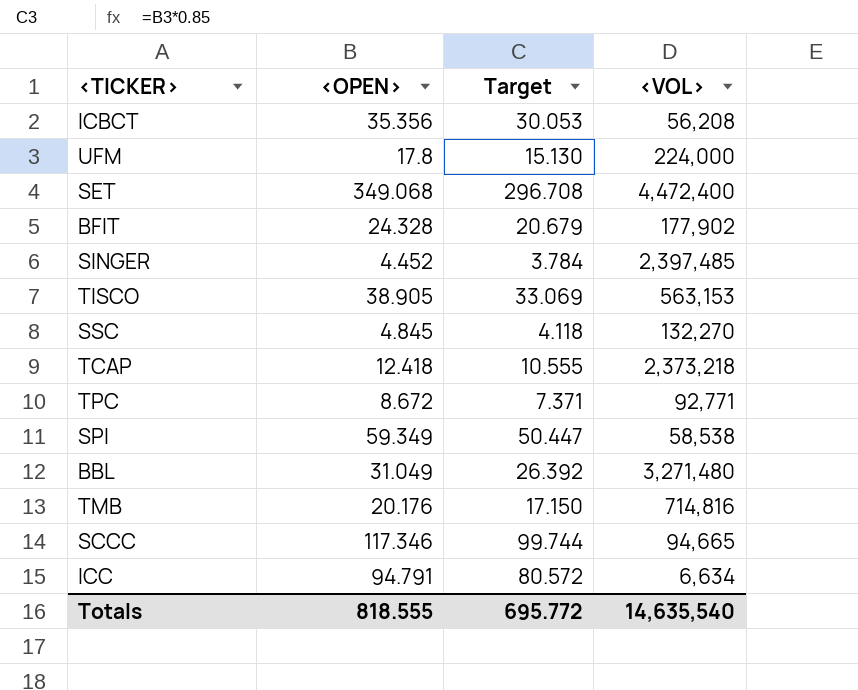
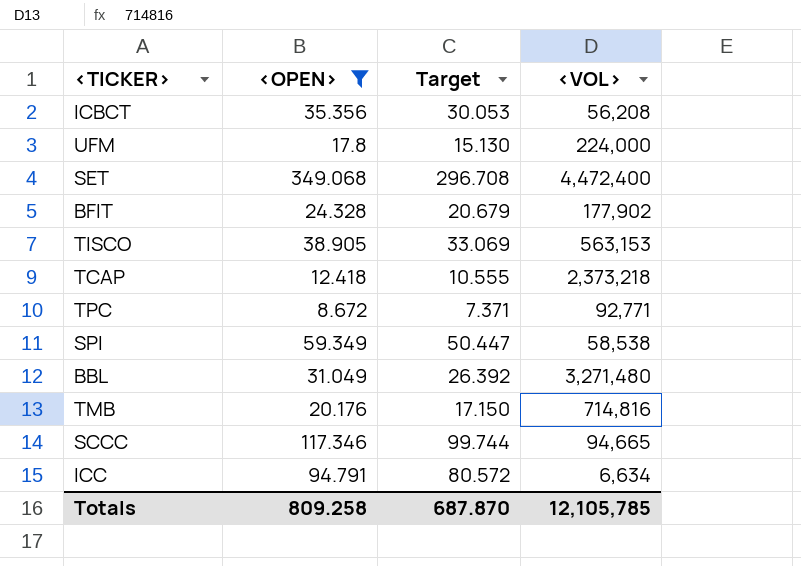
filter: none -> <OPEN> >= 8.672
Totals | <OPEN>: 818.555 -> 809.258
Totals | Target: 695.772 -> 687.870
Totals | <VOL>: 14,635,540 -> 12,105,785

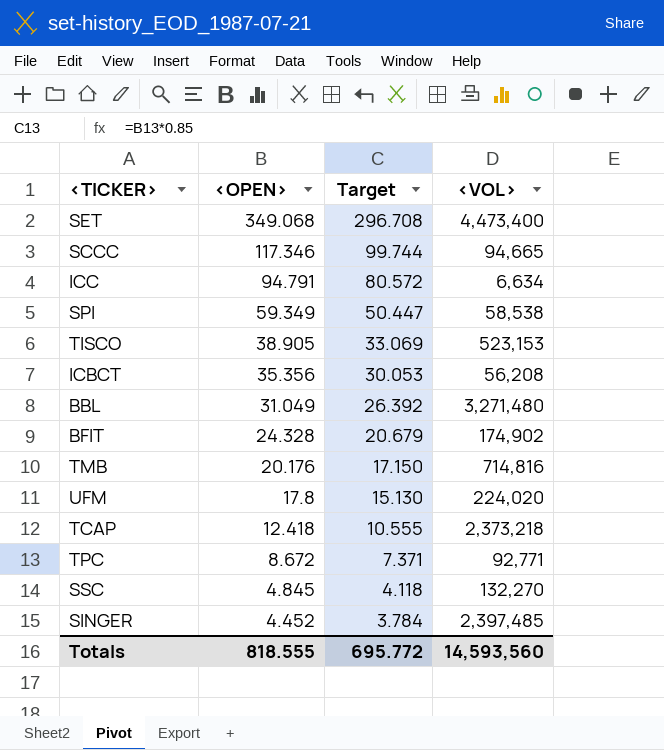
filter: <OPEN> >= 8.672 -> none
row order: none -> <OPEN> descending
SET | <VOL>: 4,472,400 -> 4,473,400
TISCO | <VOL>: 563,153 -> 523,153
BFIT | <VOL>: 177,902 -> 174,902
UFM | <VOL>: 224,000 -> 224,020
Totals | <OPEN>: 809.258 -> 818.555
Totals | Target: 687.870 -> 695.772
Totals | <VOL>: 12,105,785 -> 14,593,560

